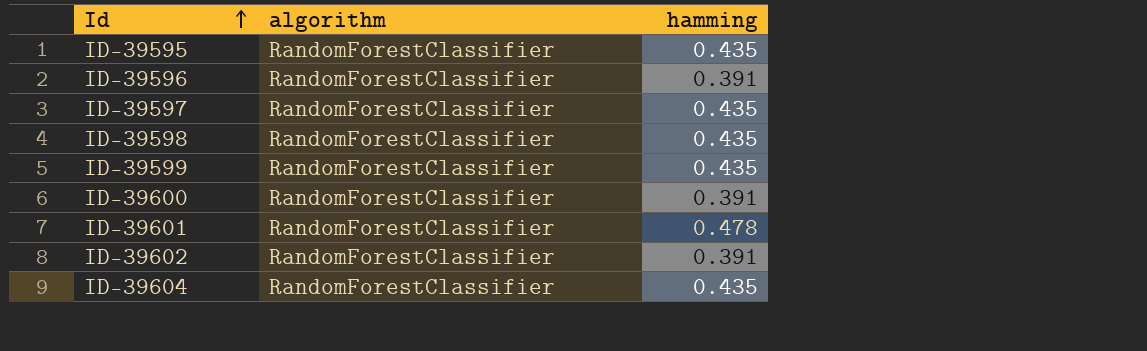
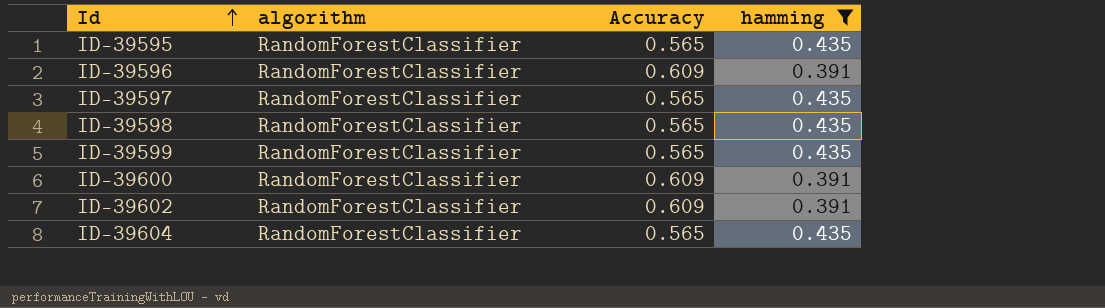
filter: none -> hamming != 0.478
column Accuracy | position: none -> 3

